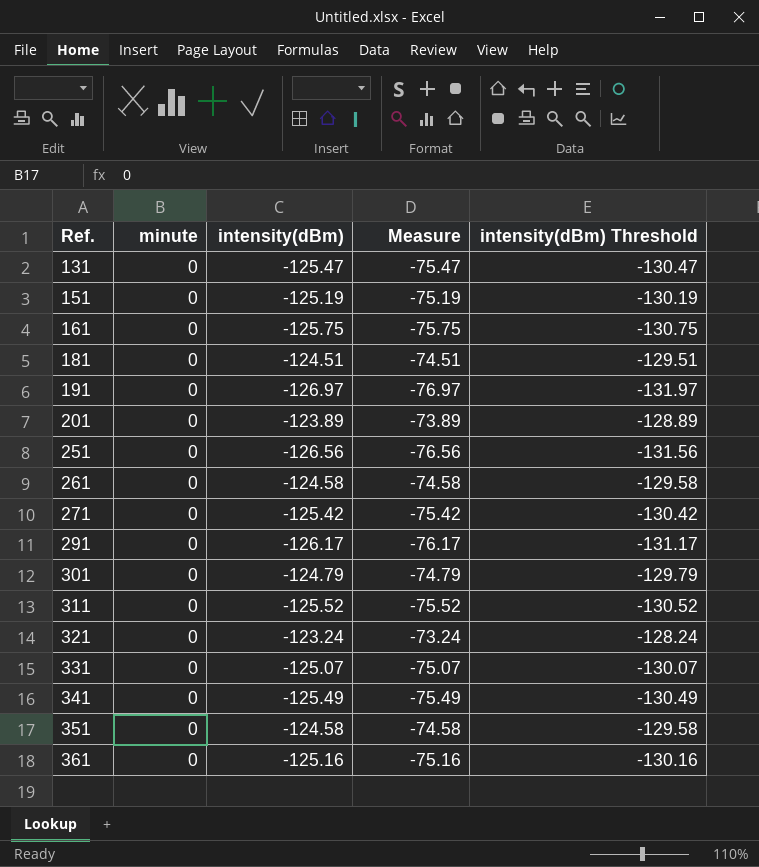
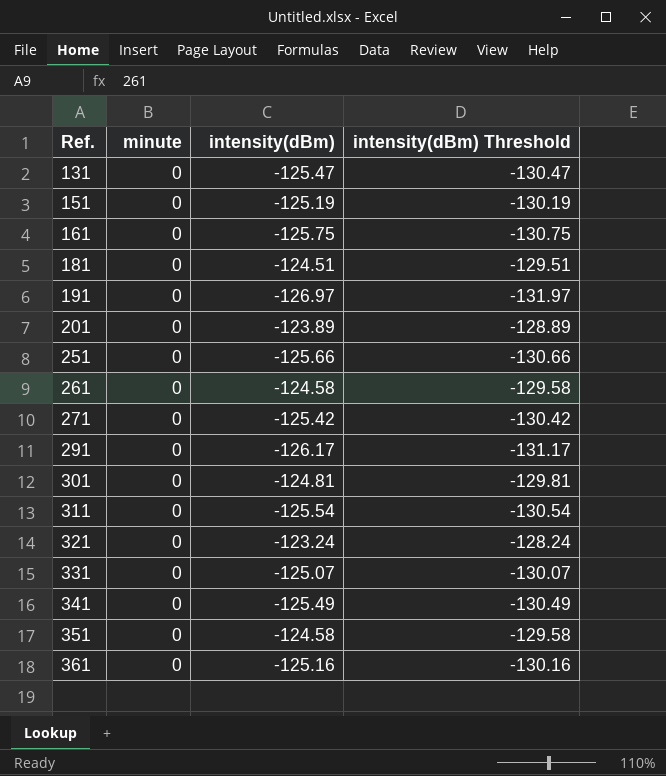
column Measure | formula: [intensity(dBm)] + 50 -> none
251 | intensity(dBm): -126.56 -> -125.66
251 | intensity(dBm) Threshold: -131.56 -> -130.66
301 | intensity(dBm): -124.79 -> -124.81
301 | intensity(dBm) Threshold: -129.79 -> -129.81
311 | intensity(dBm): -125.52 -> -125.54
311 | intensity(dBm) Threshold: -130.52 -> -130.54

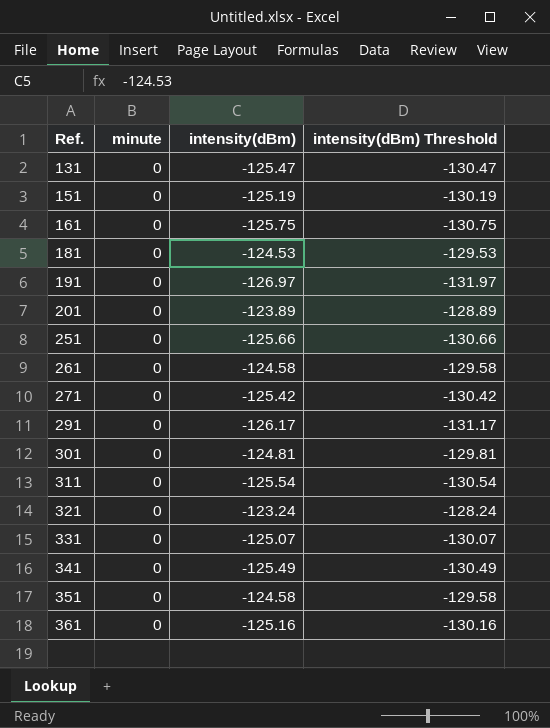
181 | intensity(dBm): -124.51 -> -124.53
181 | intensity(dBm) Threshold: -129.51 -> -129.53

